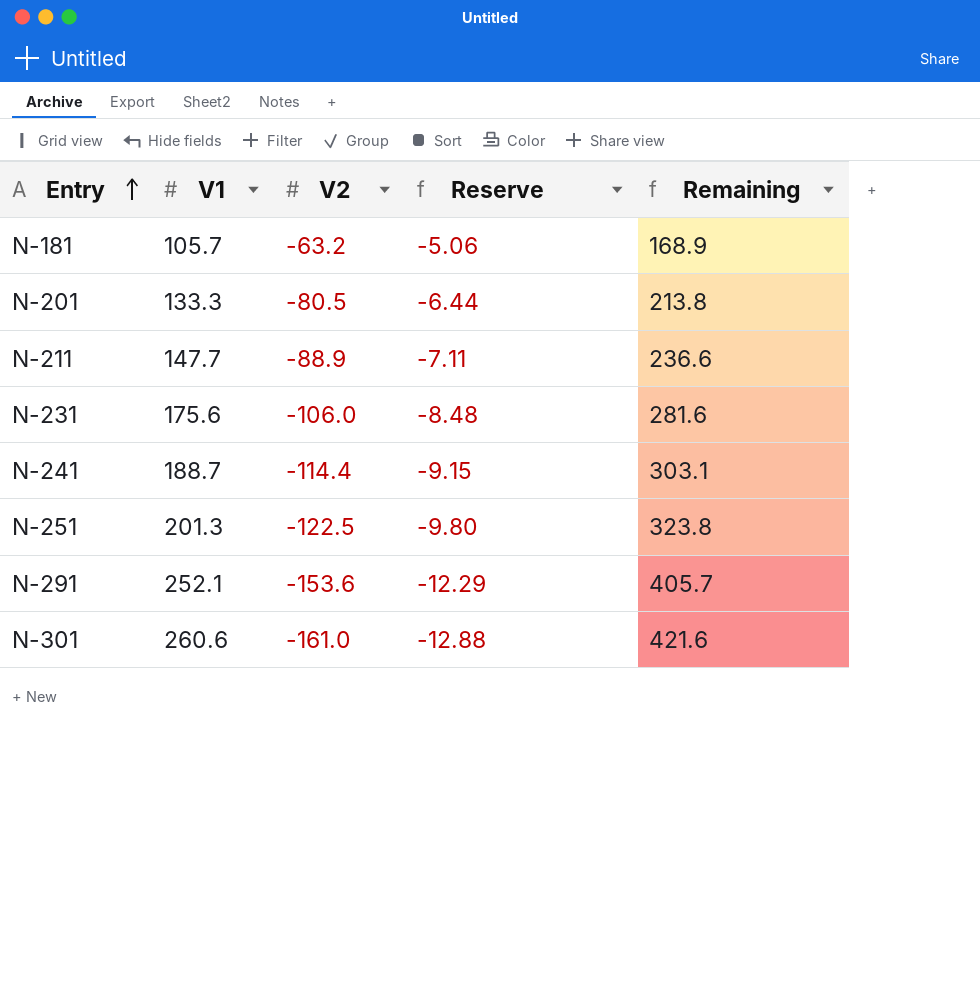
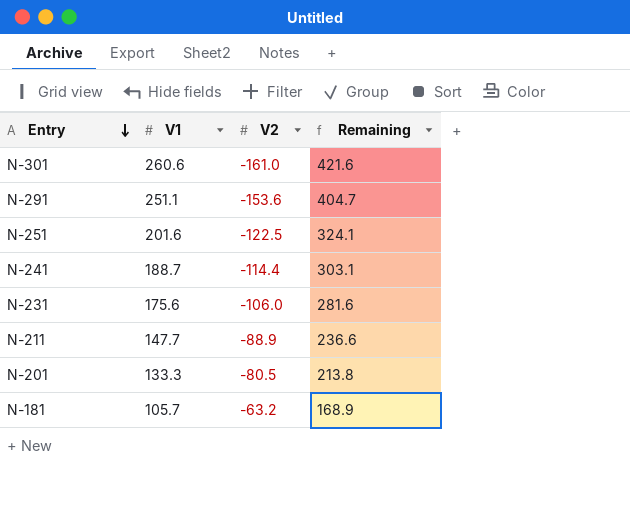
row order: Entry ascending -> Entry descending
column Reserve | formula: [V2] * 0.08 -> none
N-291 | V1: 252.1 -> 251.1
N-291 | Remaining: 405.7 -> 404.7
N-251 | V1: 201.3 -> 201.6
N-251 | Remaining: 323.8 -> 324.1

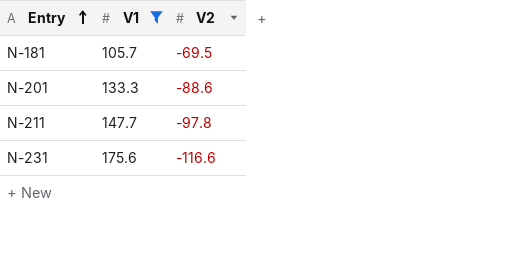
filter: none -> V1 <= 175.6
row order: Entry descending -> Entry ascending
column Remaining | formula: [V1] - [V2] -> none
N-181 | V2: -63.2 -> -69.5
N-201 | V2: -80.5 -> -88.6
N-211 | V2: -88.9 -> -97.8
N-231 | V2: -106.0 -> -116.6

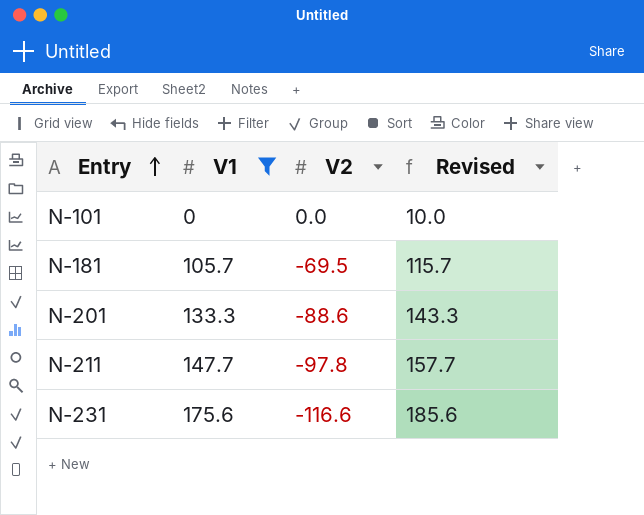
column Revised | formula: none -> [V1] + 10
row N-101: none -> 0 | 0.0 | 10.0

